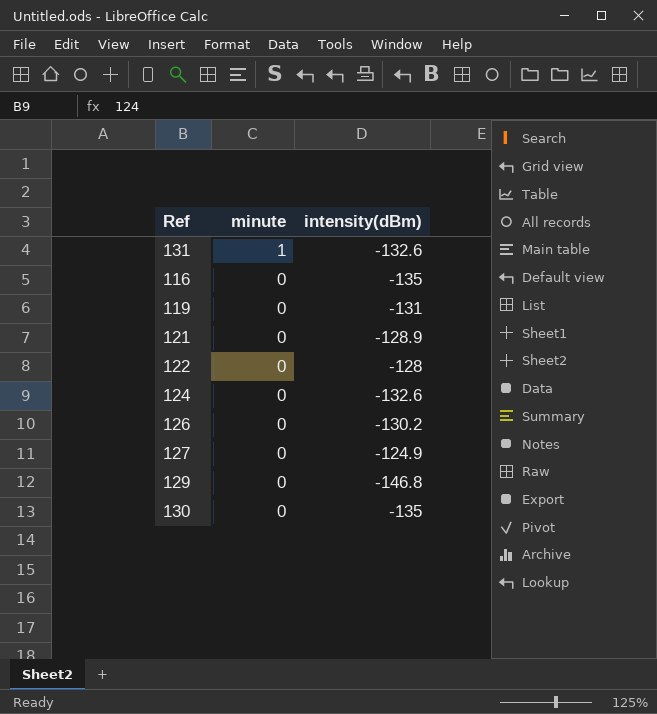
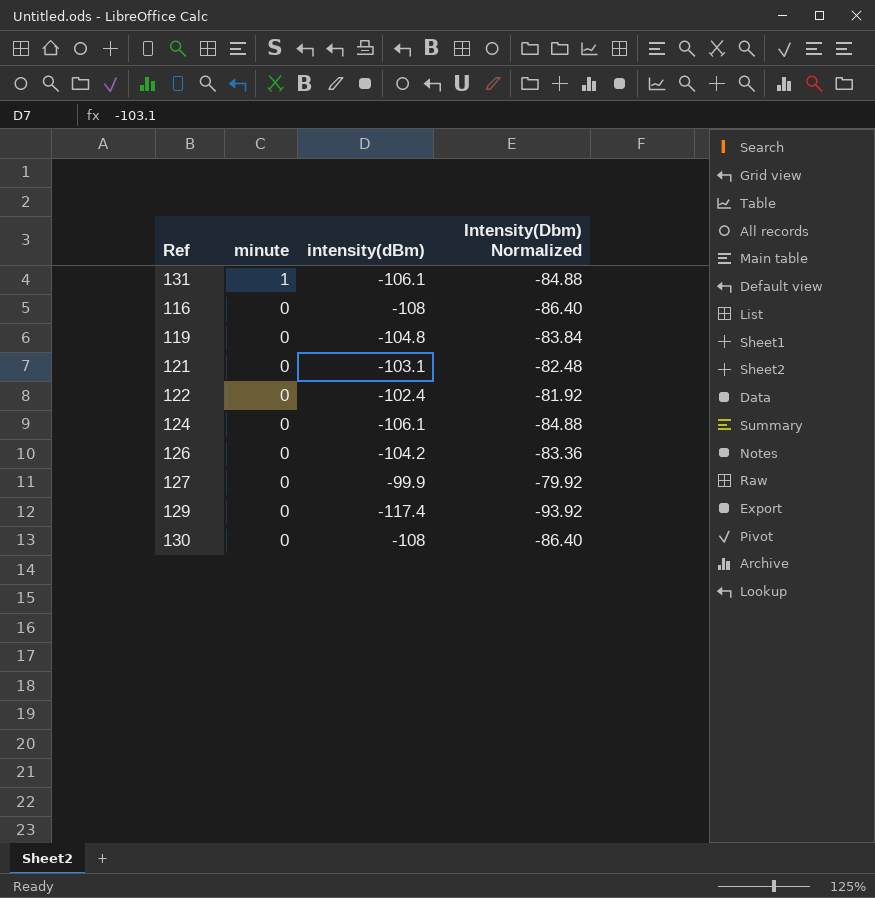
column Intensity(Dbm) Normalized | formula: none -> [intensity(dBm)] * 0.8
131 | intensity(dBm): -132.6 -> -106.1
116 | intensity(dBm): -135 -> -108
119 | intensity(dBm): -131 -> -104.8
121 | intensity(dBm): -128.9 -> -103.1
122 | intensity(dBm): -128 -> -102.4
124 | intensity(dBm): -132.6 -> -106.1
126 | intensity(dBm): -130.2 -> -104.2
127 | intensity(dBm): -124.9 -> -99.9
129 | intensity(dBm): -146.8 -> -117.4
130 | intensity(dBm): -135 -> -108

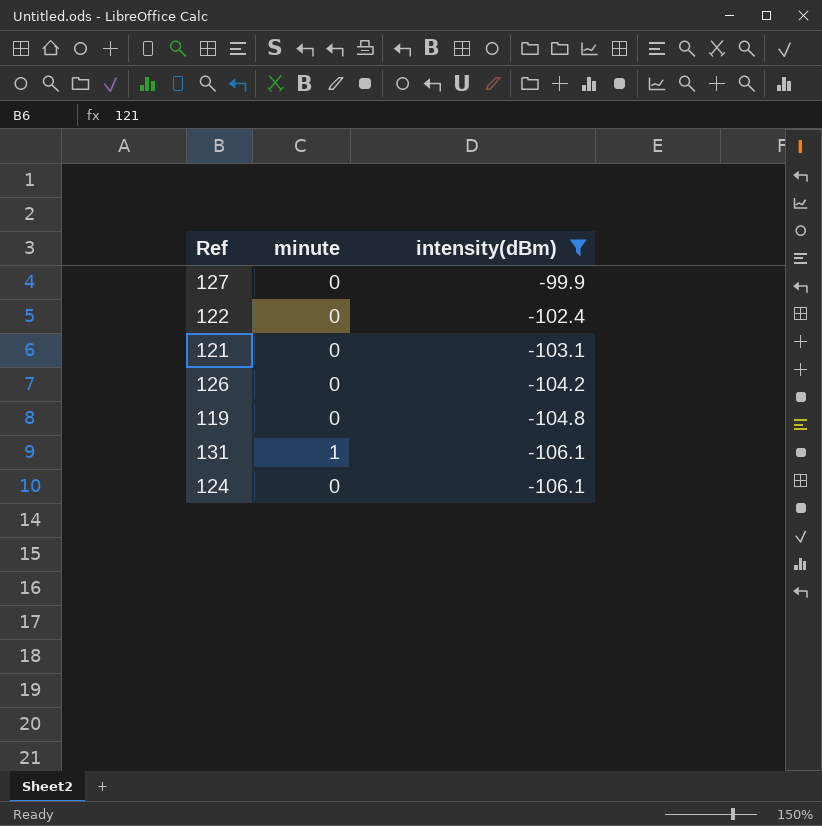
filter: none -> intensity(dBm) >= -106.1
row order: minute descending -> intensity(dBm) descending
column Intensity(Dbm) Normalized | formula: [intensity(dBm)] * 0.8 -> none

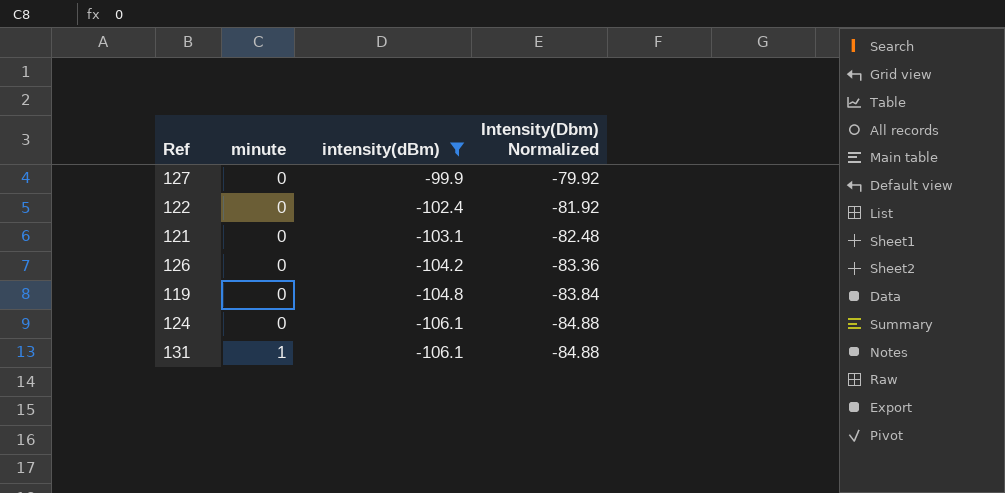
row order: intensity(dBm) descending -> minute ascending
column Intensity(Dbm) Normalized | formula: none -> [intensity(dBm)] * 0.8

